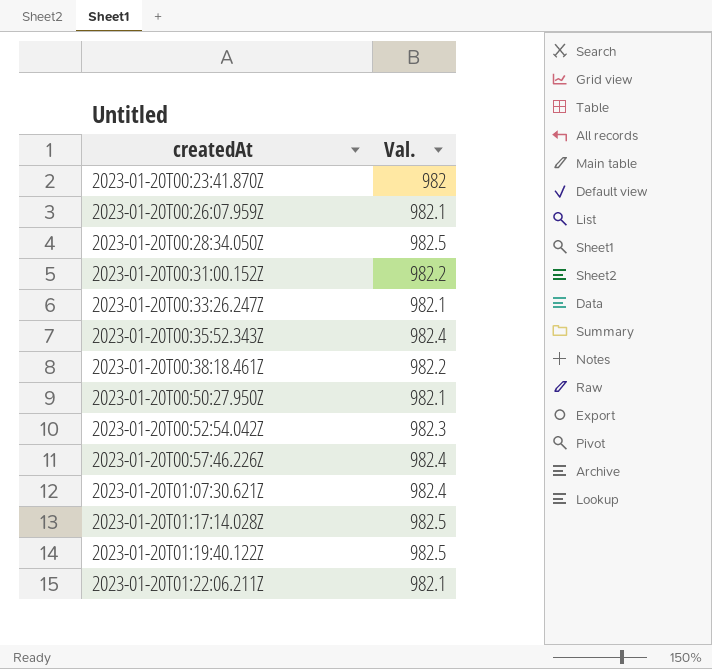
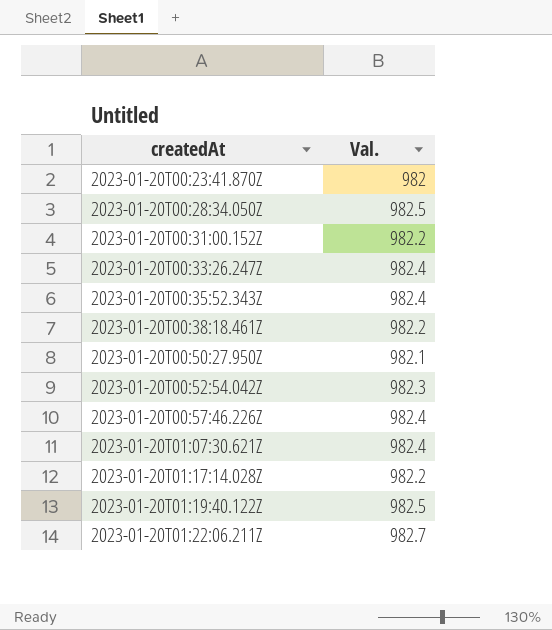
row 2023-01-20T00:26:07.959Z: 982.1 -> none
2023-01-20T00:33:26.247Z | Val.: 982.1 -> 982.4
2023-01-20T01:17:14.028Z | Val.: 982.5 -> 982.2
2023-01-20T01:22:06.211Z | Val.: 982.1 -> 982.7

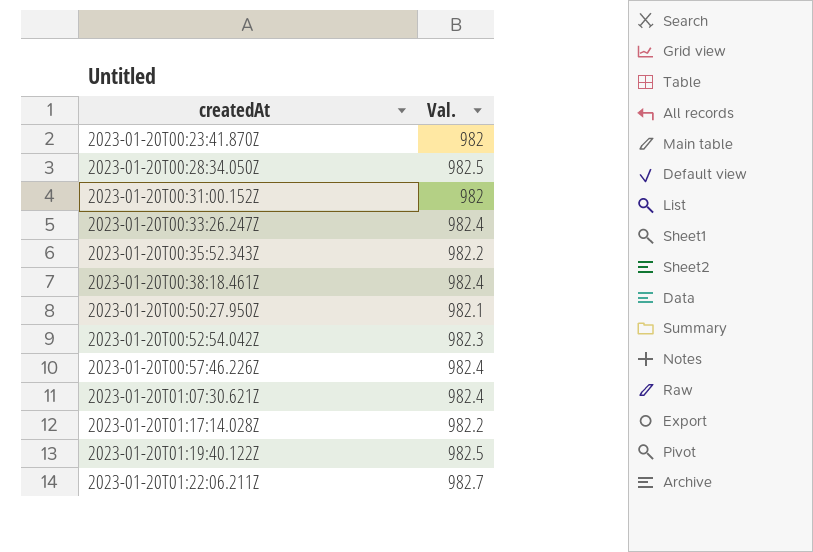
2023-01-20T00:31:00.152Z | Val.: 982.2 -> 982
2023-01-20T00:35:52.343Z | Val.: 982.4 -> 982.2
2023-01-20T00:38:18.461Z | Val.: 982.2 -> 982.4

